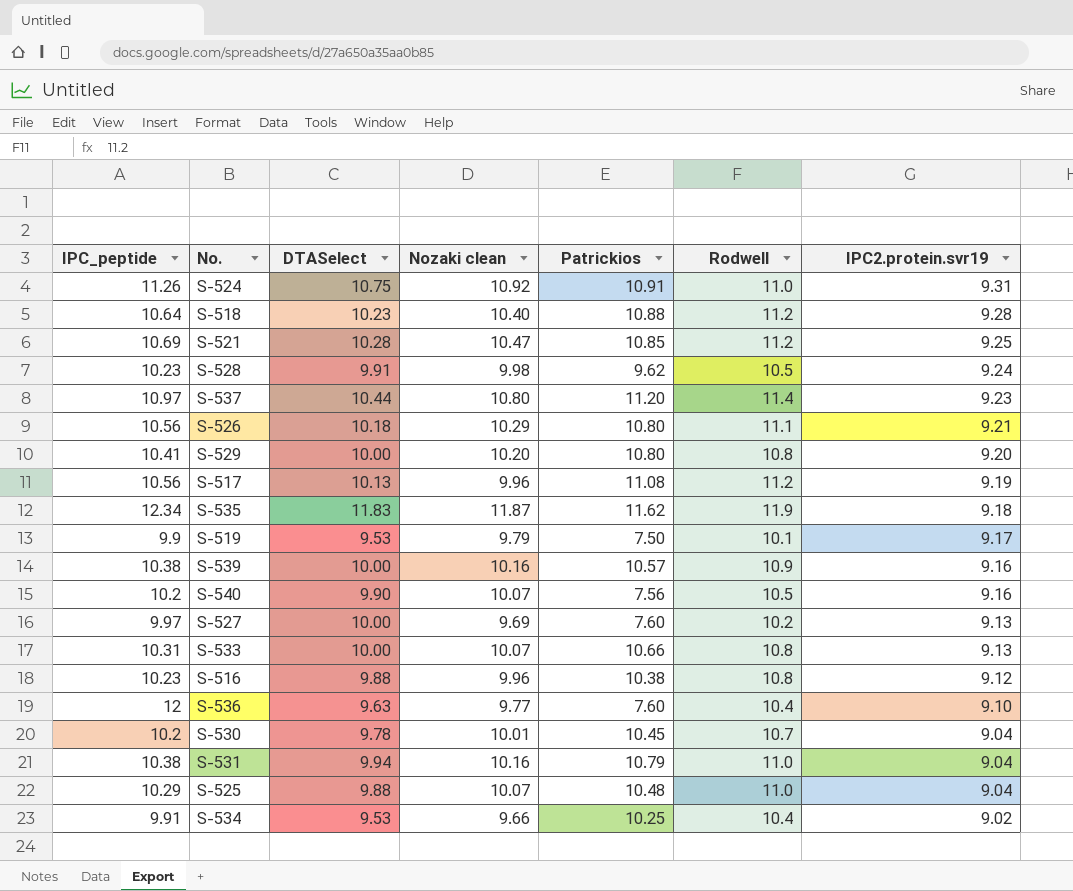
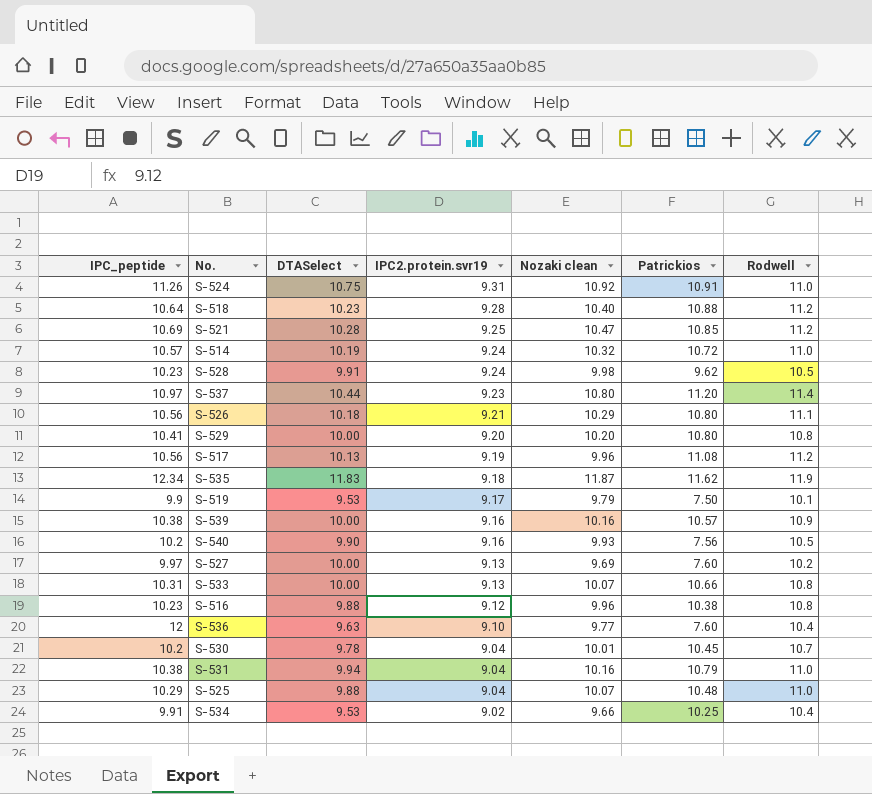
column IPC2.protein.svr19 | position: 7 -> 4
row S-514: none -> 10.57 | 10.19 | 9.24 | 10.32 | 10.72 | 11.0
S-540 | Nozaki clean: 10.07 -> 9.93

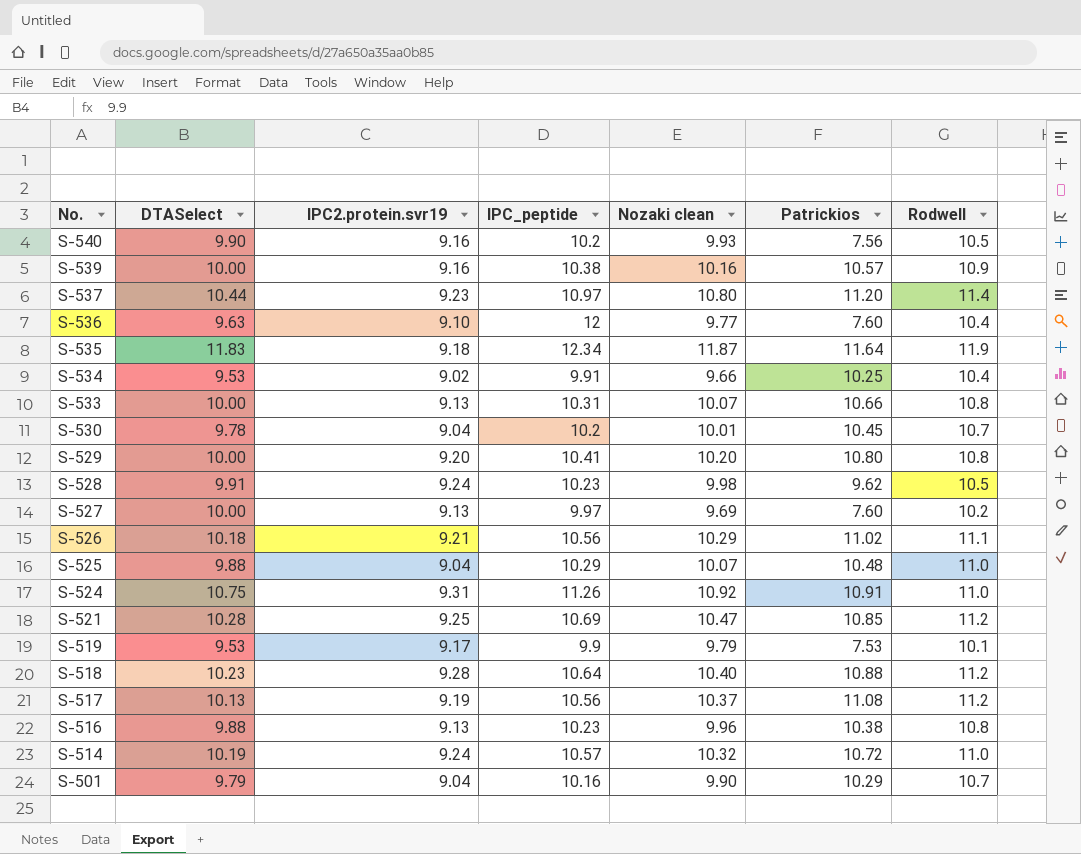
row order: IPC2.protein.svr19 descending -> No. descending
column IPC_peptide | position: 1 -> 4
row S-531: 10.38 | 9.94 | 9.04 | 10.16 | 10.79 | 11.0 -> none
S-535 | Patrickios: 11.62 -> 11.64
S-526 | Patrickios: 10.80 -> 11.02
S-519 | Patrickios: 7.50 -> 7.53
S-517 | Nozaki clean: 9.96 -> 10.37
S-516 | IPC2.protein.svr19: 9.12 -> 9.13
row S-501: none -> 9.79 | 9.04 | 10.16 | 9.90 | 10.29 | 10.7

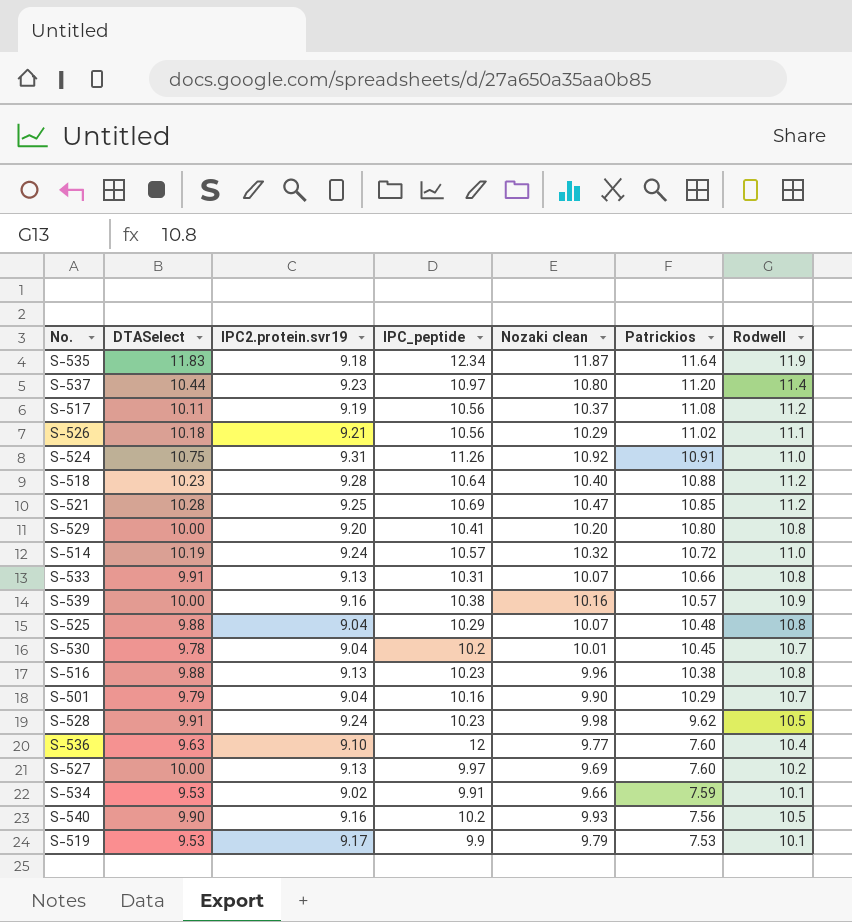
row order: No. descending -> Patrickios descending
S-517 | DTASelect: 10.13 -> 10.11
S-533 | DTASelect: 10.00 -> 9.91
S-525 | Rodwell: 11.0 -> 10.8
S-534 | Patrickios: 10.25 -> 7.59
S-534 | Rodwell: 10.4 -> 10.1

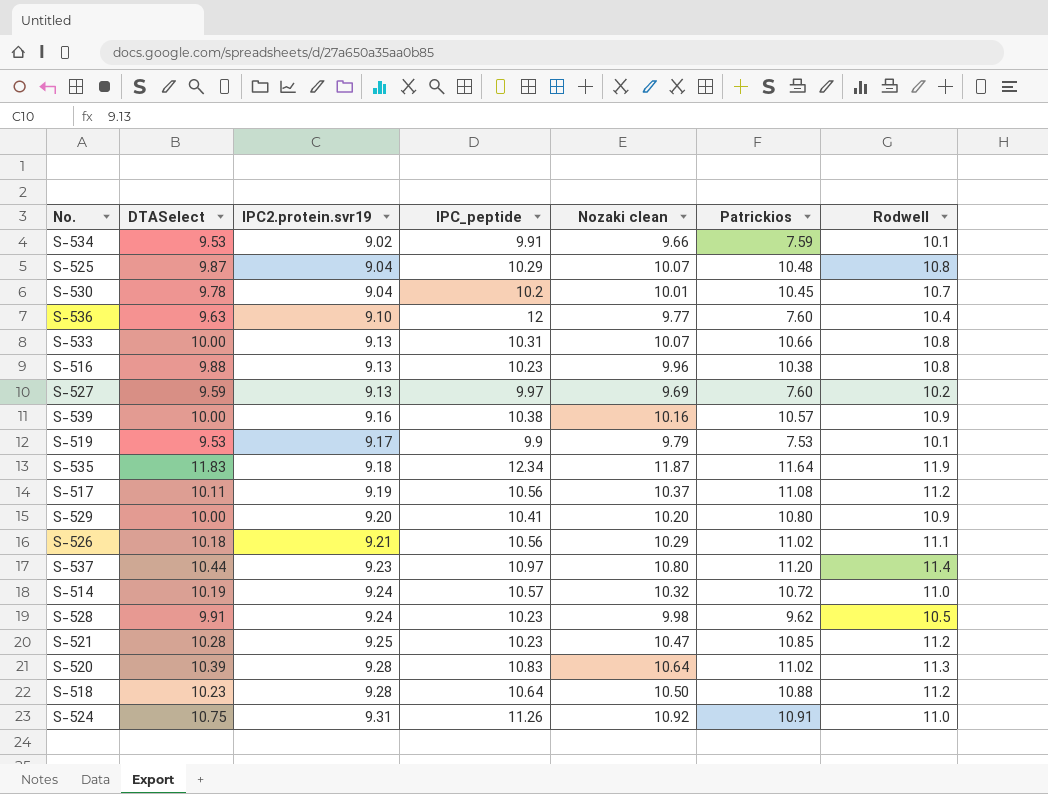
row order: Patrickios descending -> IPC2.protein.svr19 ascending
row S-501: 9.79 | 9.04 | 10.16 | 9.90 | 10.29 | 10.7 -> none
row S-540: 9.90 | 9.16 | 10.2 | 9.93 | 7.56 | 10.5 -> none
S-525 | DTASelect: 9.88 -> 9.87
S-533 | DTASelect: 9.91 -> 10.00
S-527 | DTASelect: 10.00 -> 9.59
S-529 | Rodwell: 10.8 -> 10.9
S-521 | IPC_peptide: 10.69 -> 10.23
row S-520: none -> 10.39 | 9.28 | 10.83 | 10.64 | 11.02 | 11.3
S-518 | Nozaki clean: 10.40 -> 10.50

